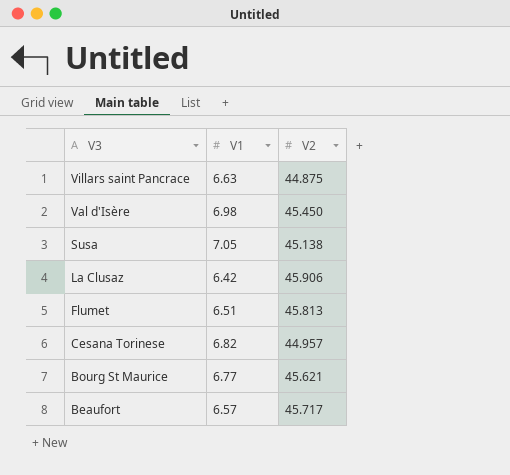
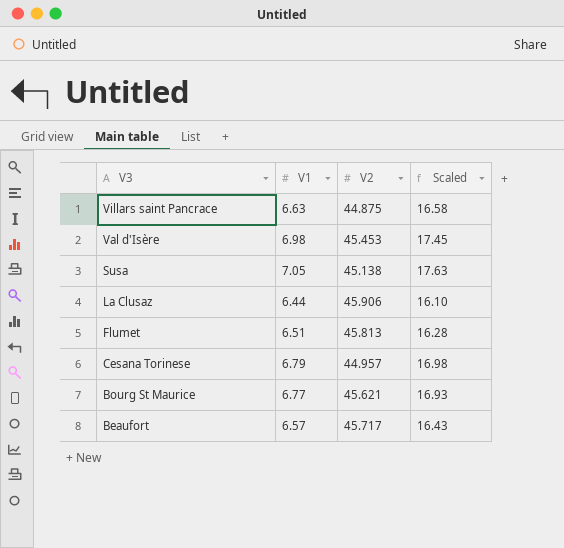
column Scaled | formula: none -> [V1] * 2.5
Val d'Isère | V2: 45.450 -> 45.453
La Clusaz | V1: 6.42 -> 6.44
Cesana Torinese | V1: 6.82 -> 6.79

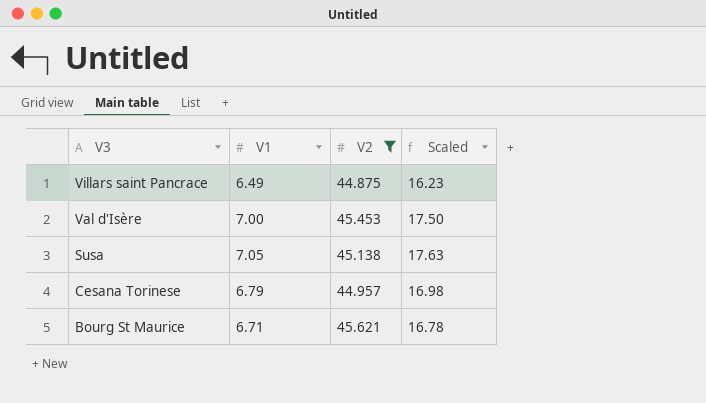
filter: none -> V2 <= 45.621
Villars saint Pancrace | V1: 6.63 -> 6.49
Villars saint Pancrace | Scaled: 16.58 -> 16.23
Val d'Isère | V1: 6.98 -> 7.00
Val d'Isère | Scaled: 17.45 -> 17.50
Bourg St Maurice | V1: 6.77 -> 6.71
Bourg St Maurice | Scaled: 16.93 -> 16.78

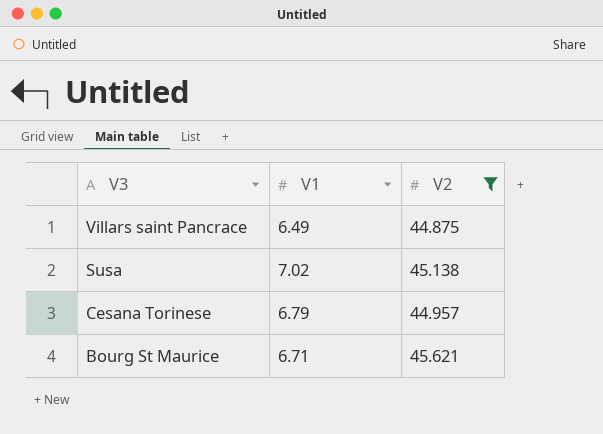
column Scaled | formula: [V1] * 2.5 -> none
row Val d'Isère: 7.00 | 45.453 | 17.50 -> none
Susa | V1: 7.05 -> 7.02

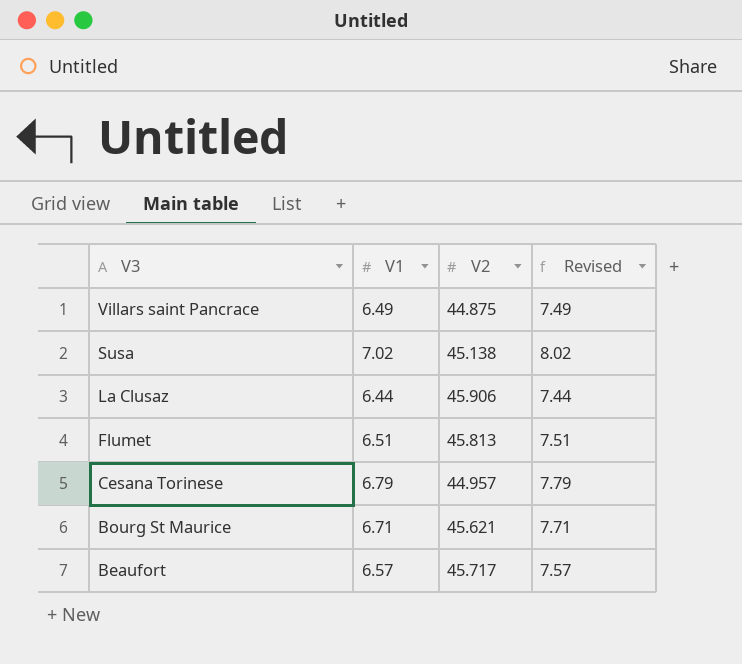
filter: V2 <= 45.621 -> none
column Revised | formula: none -> [V1] + 1

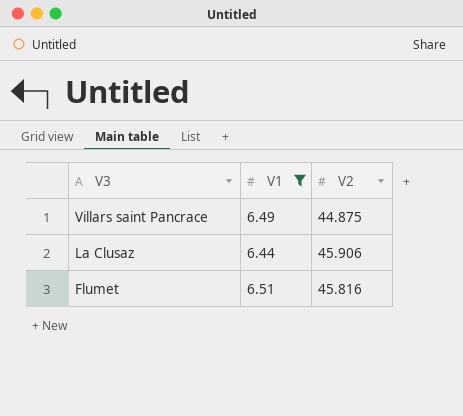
filter: none -> V1 <= 6.51
column Revised | formula: [V1] + 1 -> none
Flumet | V2: 45.813 -> 45.816

